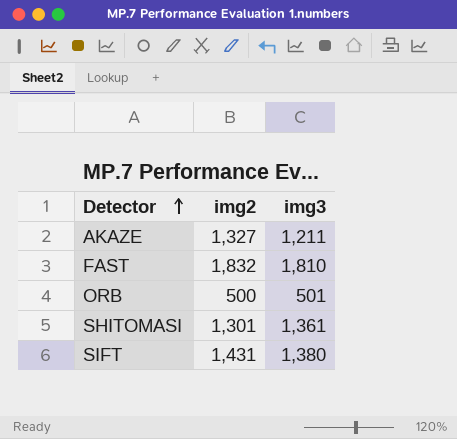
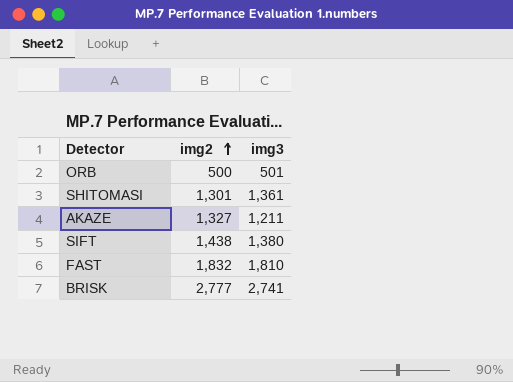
row order: Detector ascending -> img2 ascending
SIFT | img2: 1,431 -> 1,438
row BRISK: none -> 2,777 | 2,741

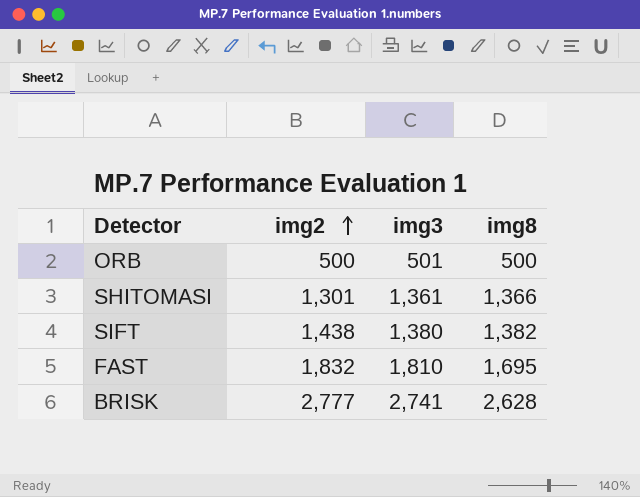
column img8 | position: none -> 4
row AKAZE: 1,327 | 1,211 -> none

